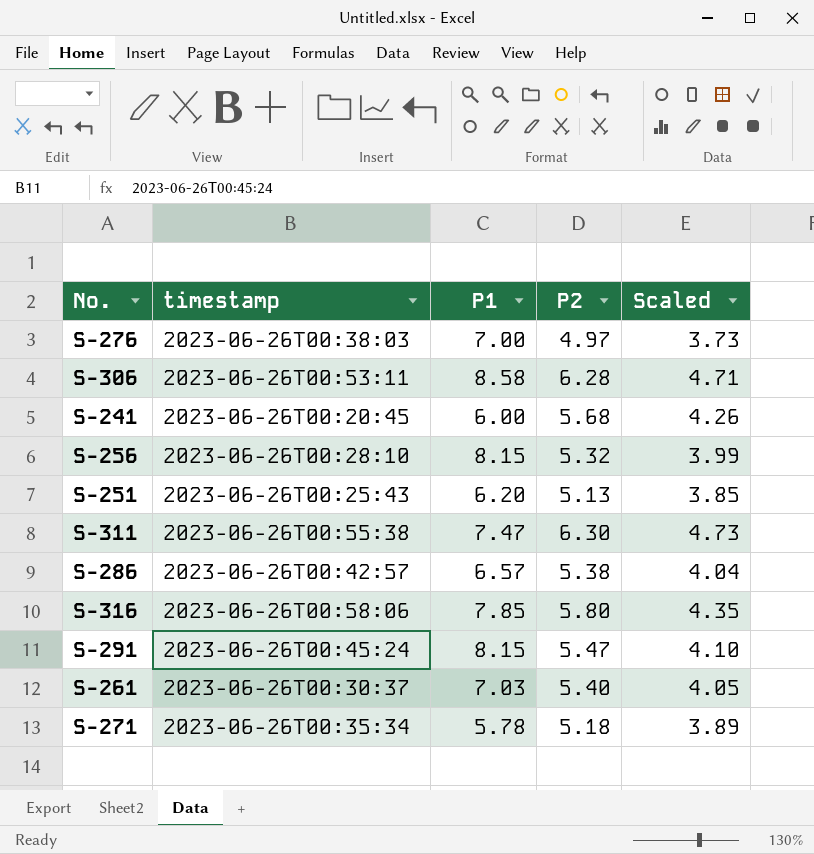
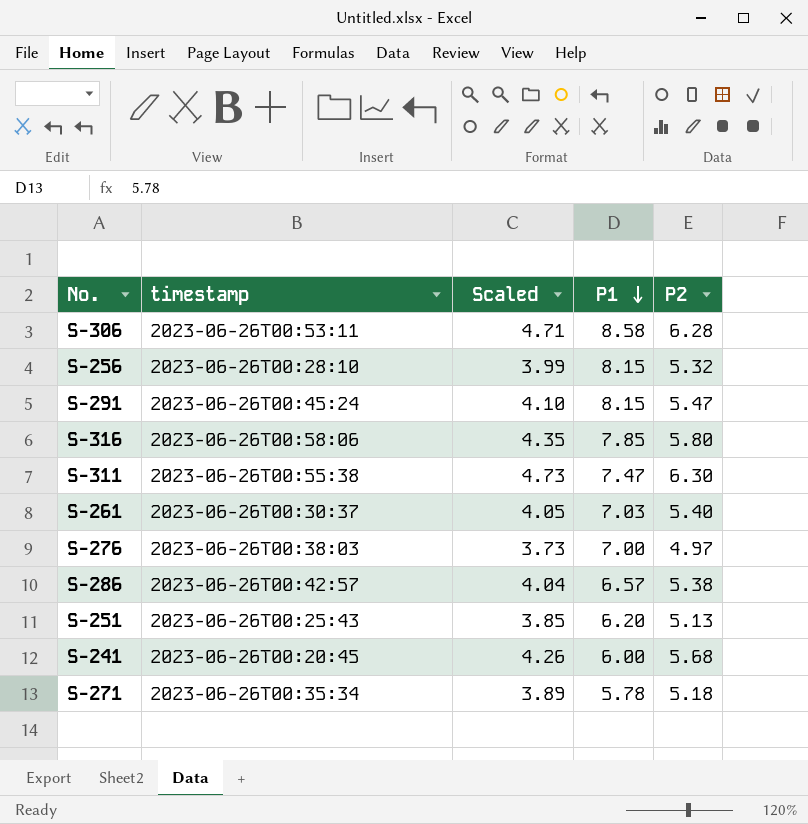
row order: none -> P1 descending
column Scaled | position: 5 -> 3

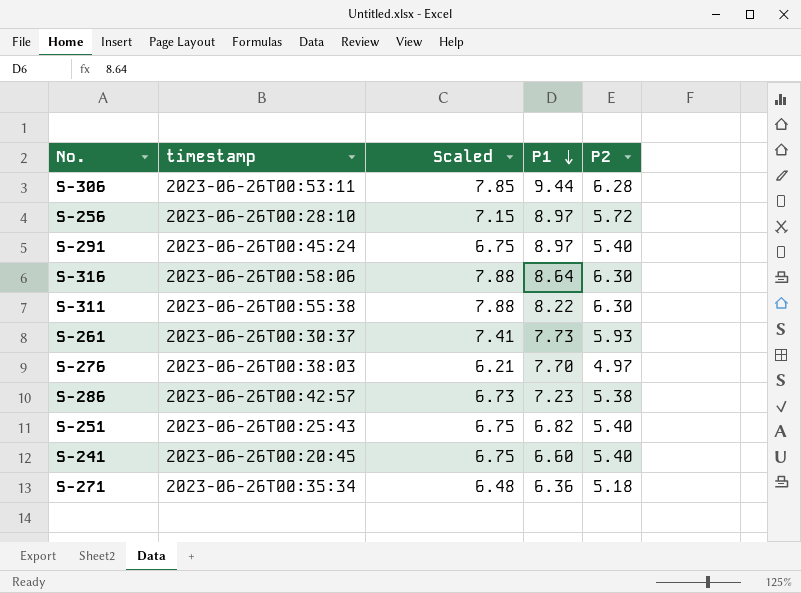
column Scaled | formula: [P2] * 0.75 -> [P2] * 1.25
S-306 | P1: 8.58 -> 9.44
S-256 | P1: 8.15 -> 8.97
S-256 | P2: 5.32 -> 5.72
S-291 | P1: 8.15 -> 8.97
S-291 | P2: 5.47 -> 5.40
S-316 | P1: 7.85 -> 8.64
S-316 | P2: 5.80 -> 6.30
S-311 | P1: 7.47 -> 8.22
S-261 | P1: 7.03 -> 7.73
S-261 | P2: 5.40 -> 5.93
S-276 | P1: 7.00 -> 7.70
S-286 | P1: 6.57 -> 7.23
S-251 | P1: 6.20 -> 6.82
S-251 | P2: 5.13 -> 5.40
S-241 | P1: 6.00 -> 6.60
S-241 | P2: 5.68 -> 5.40
S-271 | P1: 5.78 -> 6.36

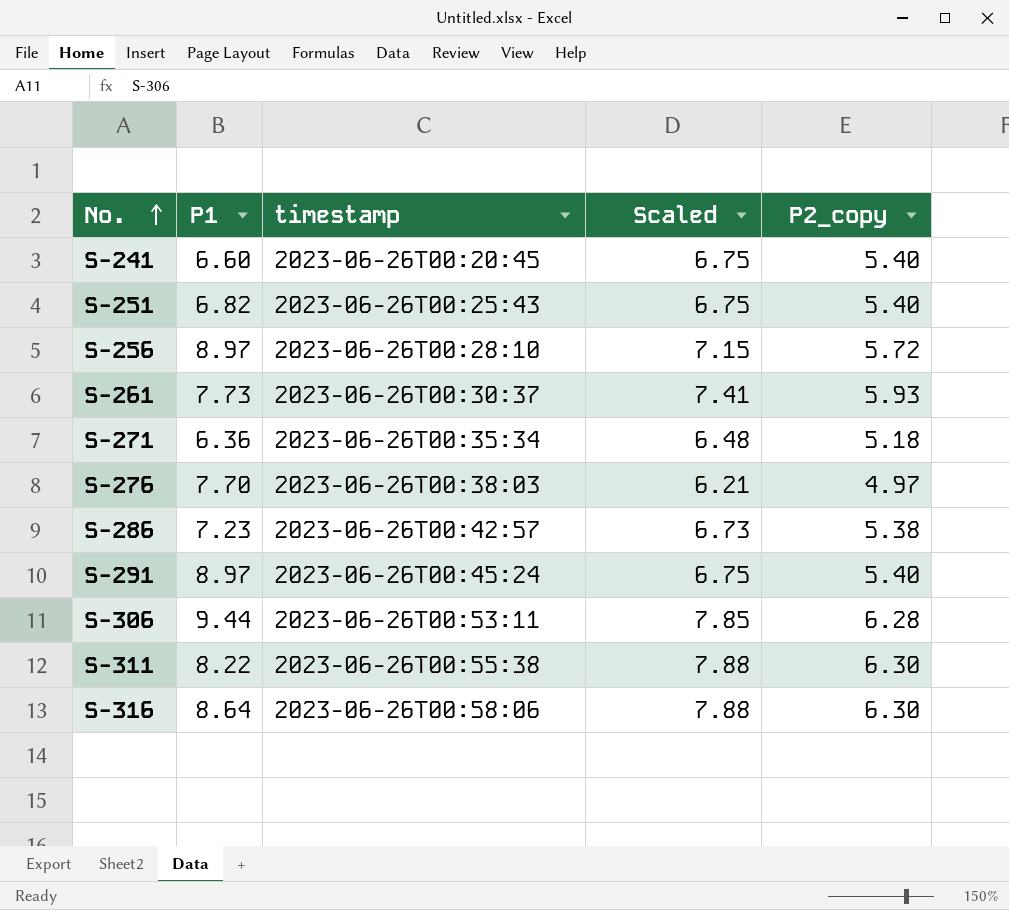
row order: P1 descending -> No. ascending
column P1 | position: 4 -> 2
column name: P2 -> P2_copy

